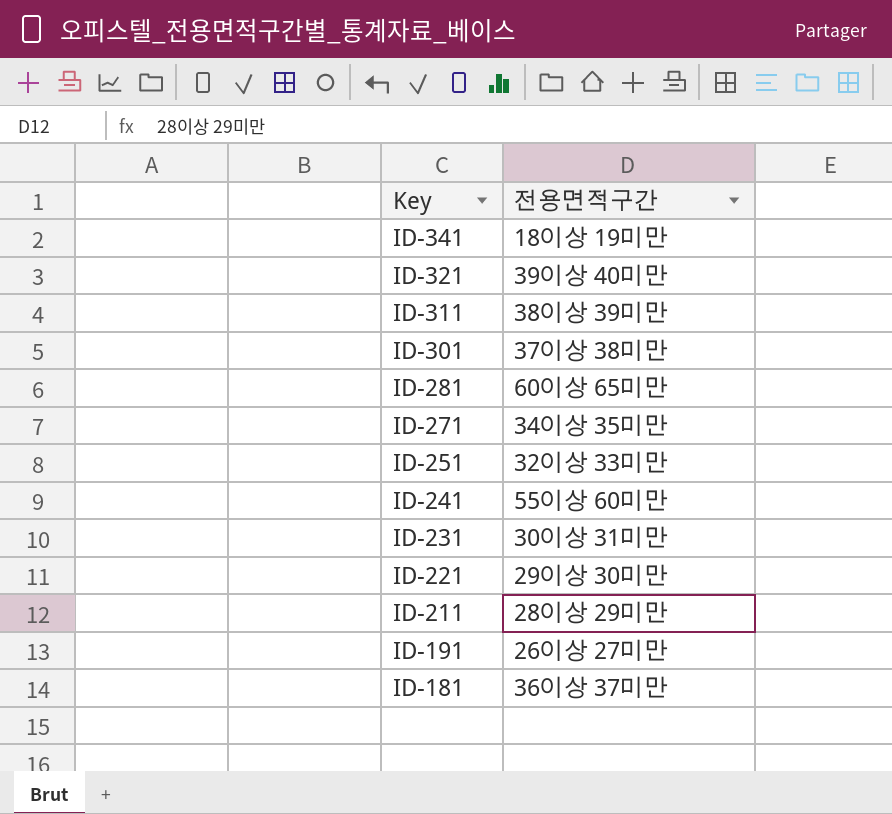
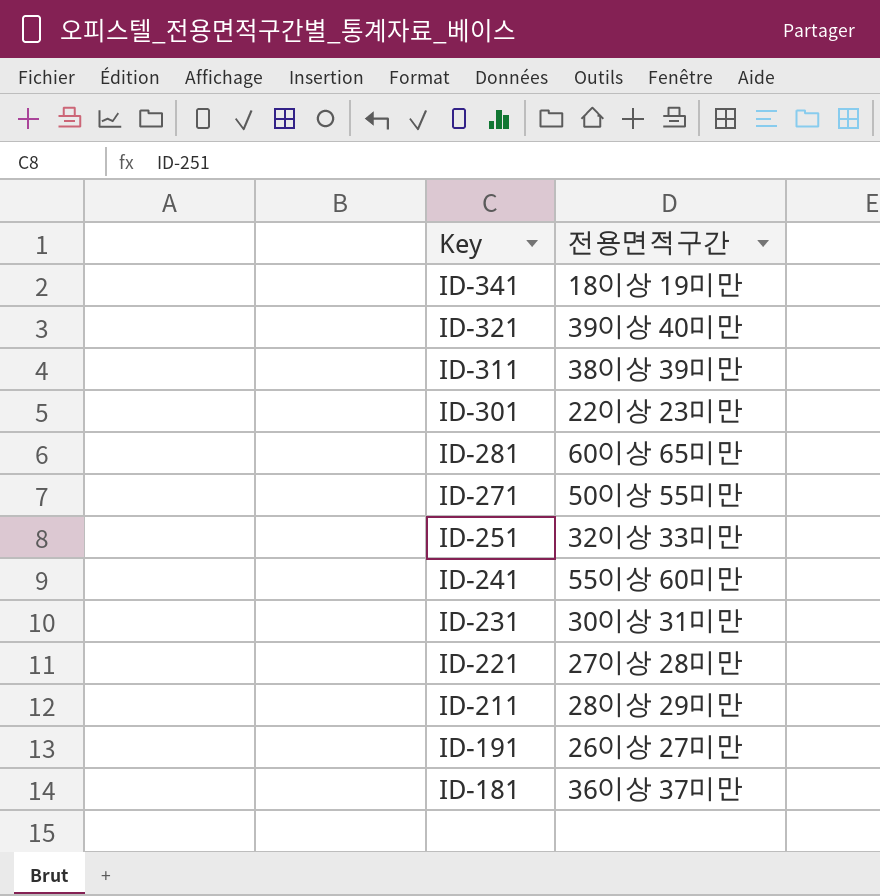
ID-301 | 전용면적구간: 37이상 38미만 -> 22이상 23미만
ID-271 | 전용면적구간: 34이상 35미만 -> 50이상 55미만
ID-221 | 전용면적구간: 29이상 30미만 -> 27이상 28미만

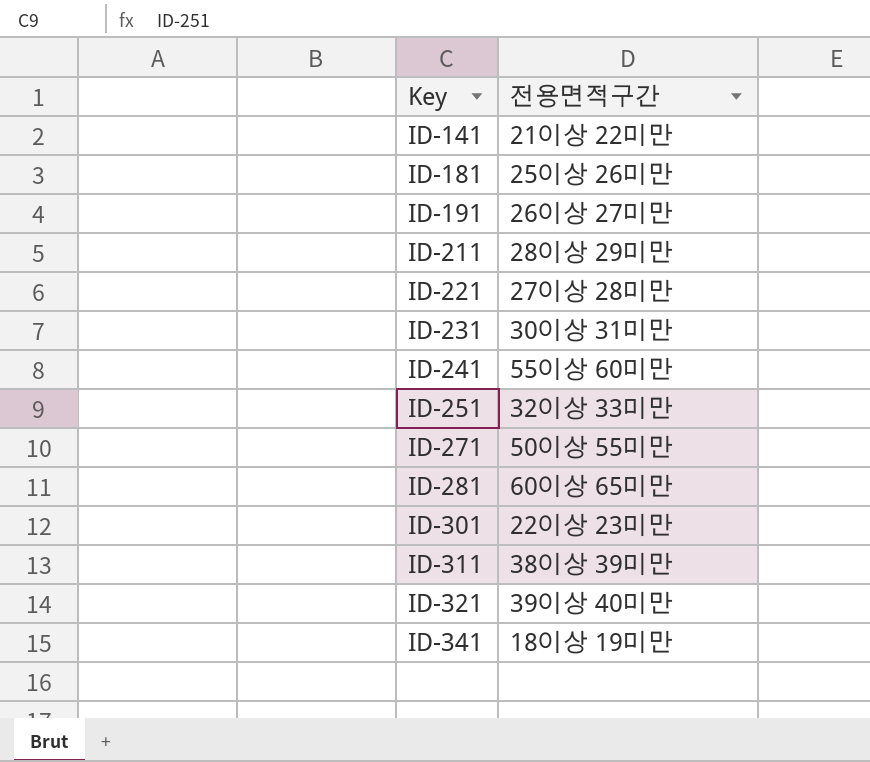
row order: Key descending -> Key ascending
row ID-141: none -> 21이상 22미만
ID-181 | 전용면적구간: 36이상 37미만 -> 25이상 26미만

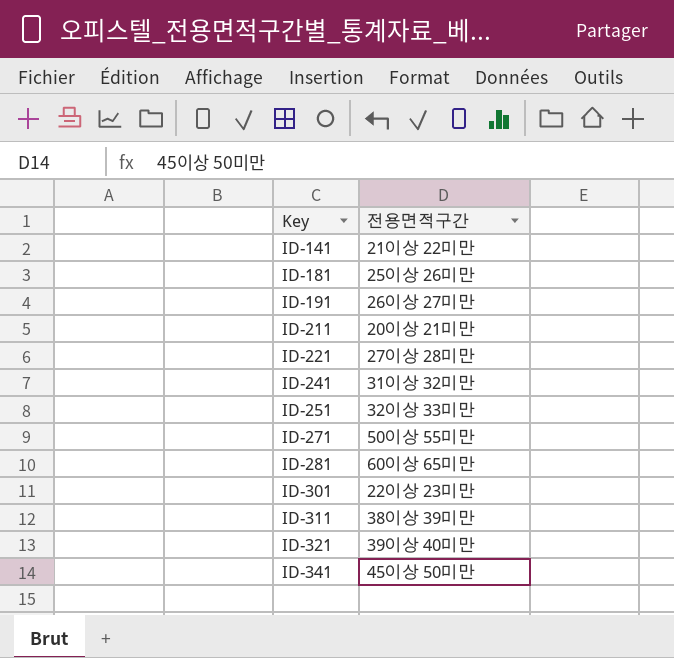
row ID-231: 30이상 31미만 -> none
ID-211 | 전용면적구간: 28이상 29미만 -> 20이상 21미만
ID-241 | 전용면적구간: 55이상 60미만 -> 31이상 32미만
ID-341 | 전용면적구간: 18이상 19미만 -> 45이상 50미만

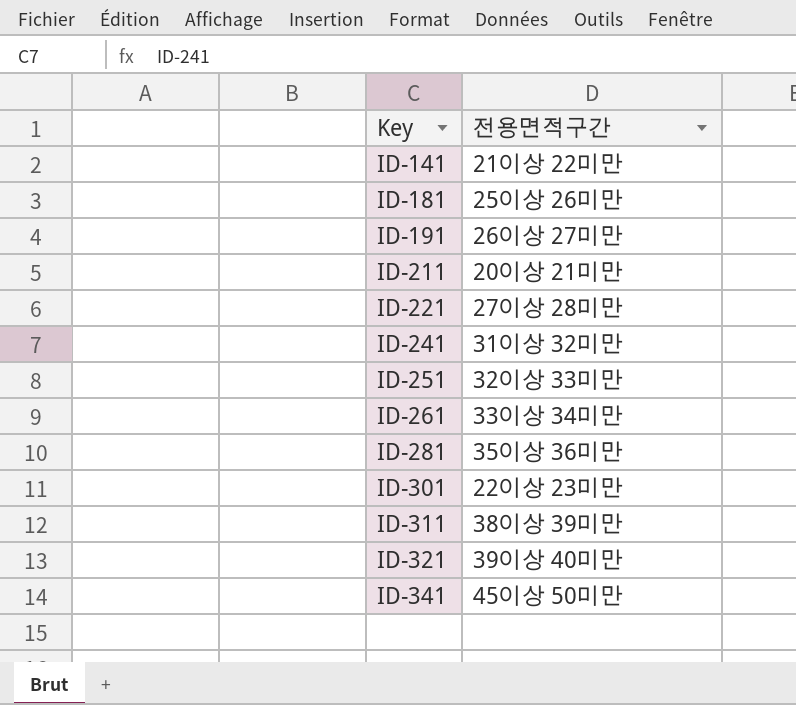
row ID-271: 50이상 55미만 -> none
row ID-261: none -> 33이상 34미만
ID-281 | 전용면적구간: 60이상 65미만 -> 35이상 36미만

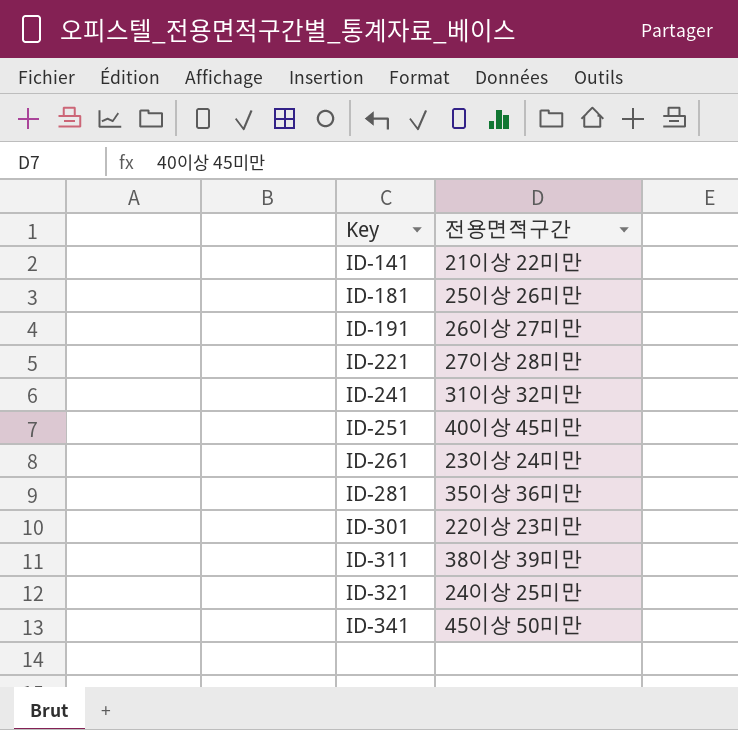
row ID-211: 20이상 21미만 -> none
ID-251 | 전용면적구간: 32이상 33미만 -> 40이상 45미만
ID-261 | 전용면적구간: 33이상 34미만 -> 23이상 24미만
ID-321 | 전용면적구간: 39이상 40미만 -> 24이상 25미만

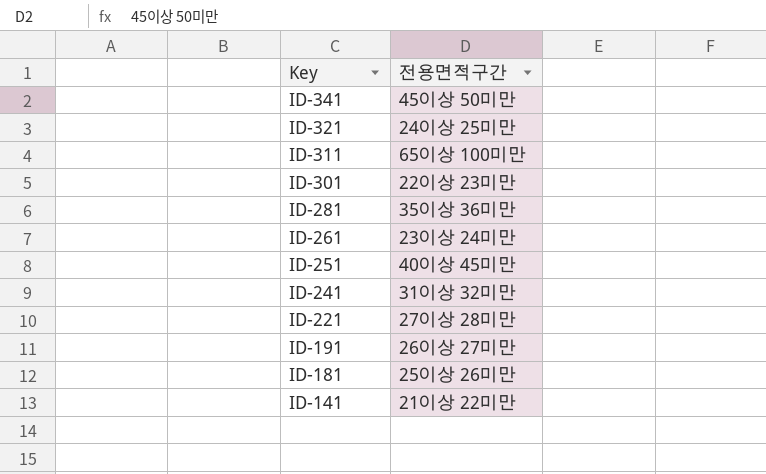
row order: Key ascending -> Key descending
ID-311 | 전용면적구간: 38이상 39미만 -> 65이상 100미만

